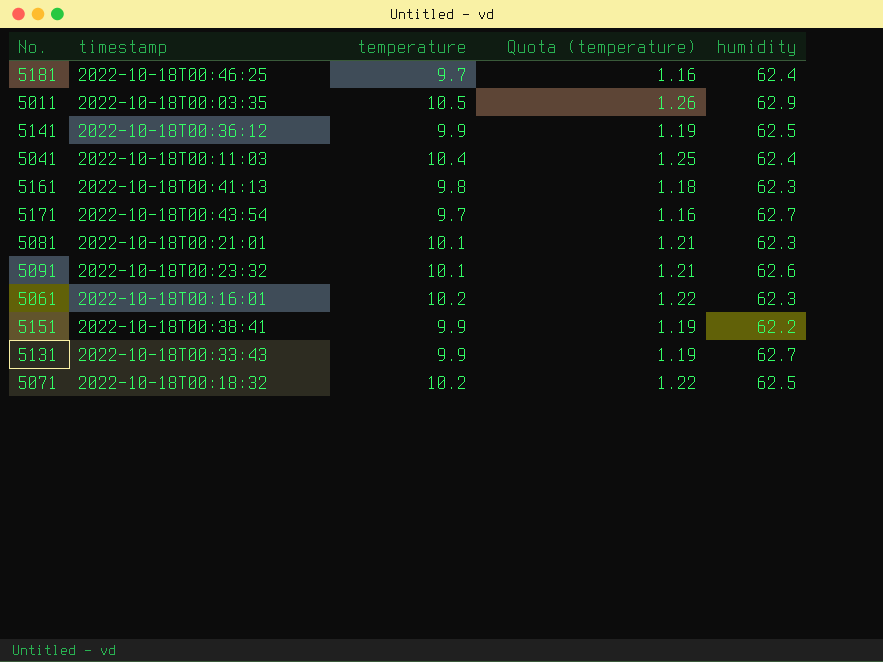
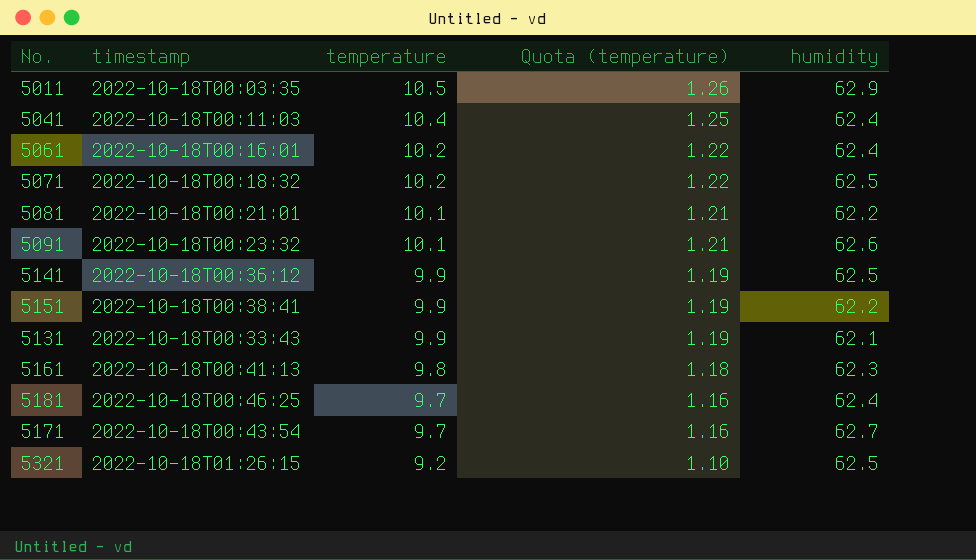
row order: none -> temperature descending
5061 | humidity: 62.3 -> 62.4
5081 | humidity: 62.3 -> 62.2
5131 | humidity: 62.7 -> 62.1
row 5321: none -> 2022-10-18T01:26:15 | 9.2 | 1.10 | 62.5

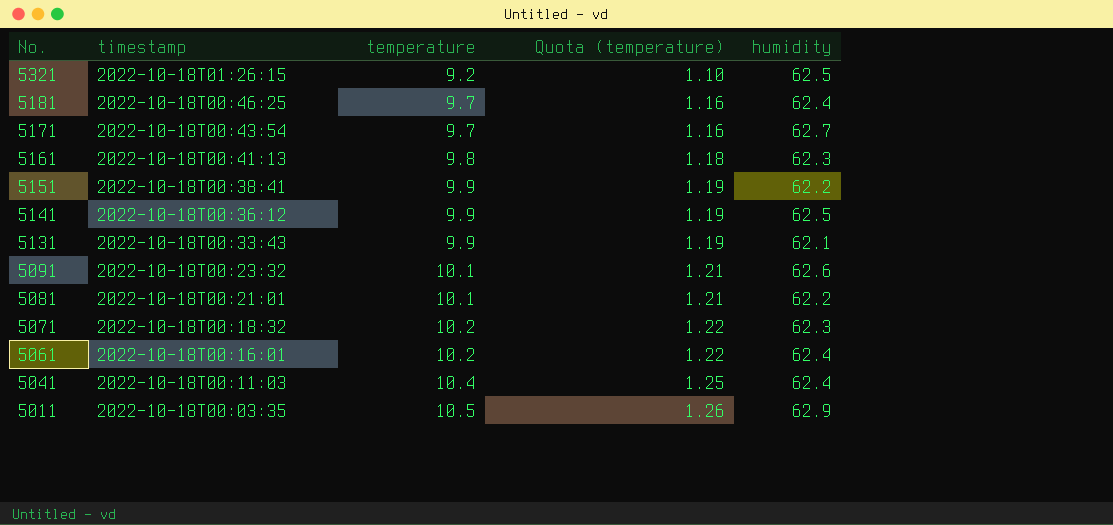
row order: temperature descending -> No. descending
5071 | humidity: 62.5 -> 62.3

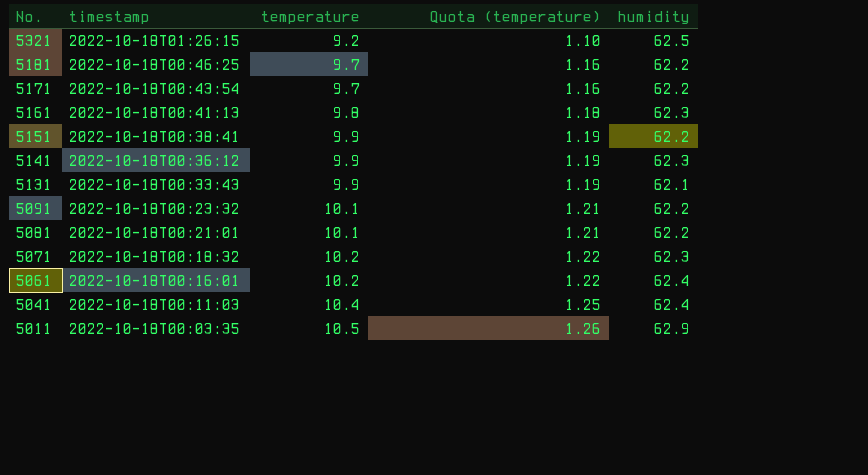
5181 | humidity: 62.4 -> 62.2
5171 | humidity: 62.7 -> 62.2
5141 | humidity: 62.5 -> 62.3
5091 | humidity: 62.6 -> 62.2

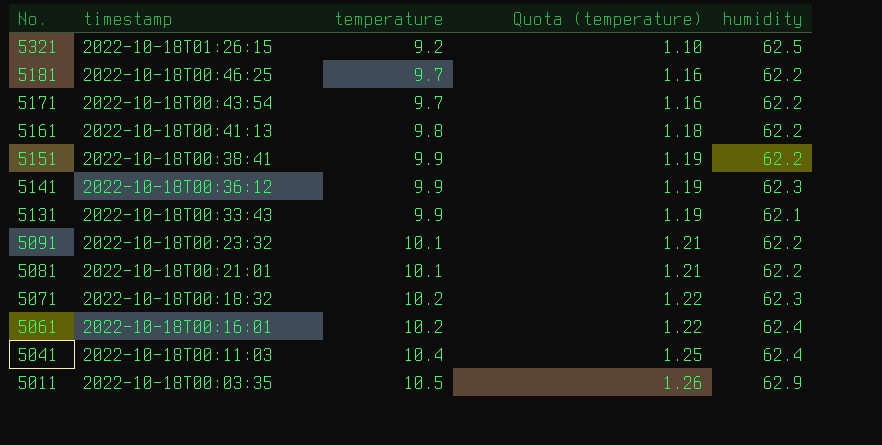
5161 | humidity: 62.3 -> 62.2

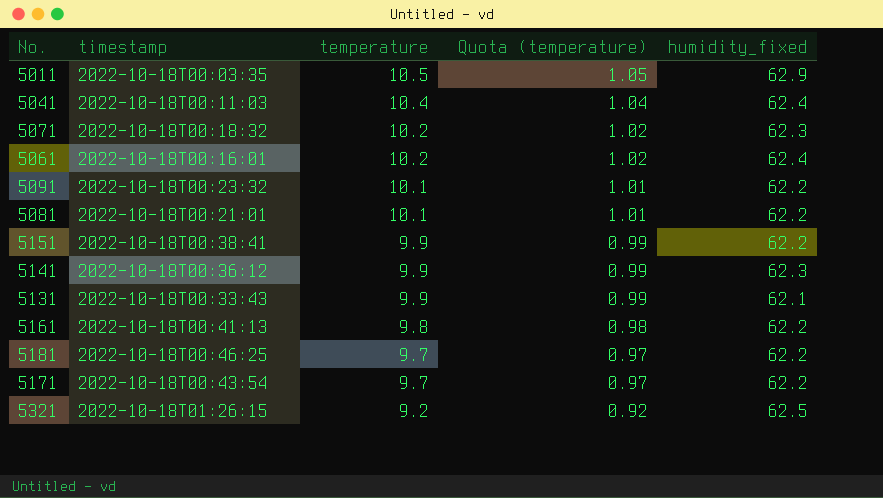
row order: No. descending -> temperature descending
column Quota (temperature) | formula: [temperature] * 0.12 -> [temperature] * 0.1
column name: humidity -> humidity_fixed

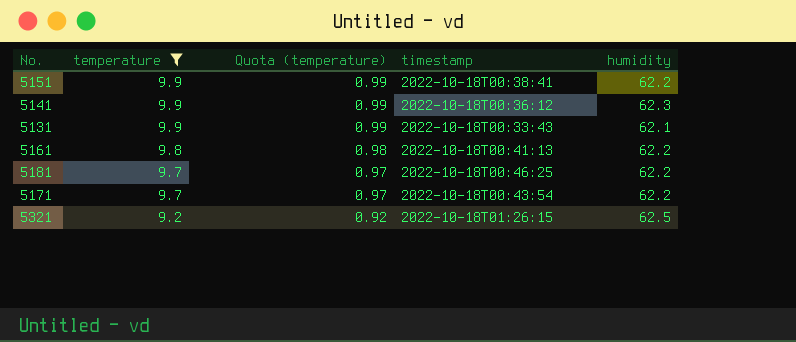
filter: none -> temperature <= 9.9
column timestamp | position: 2 -> 4
column name: humidity_fixed -> humidity

